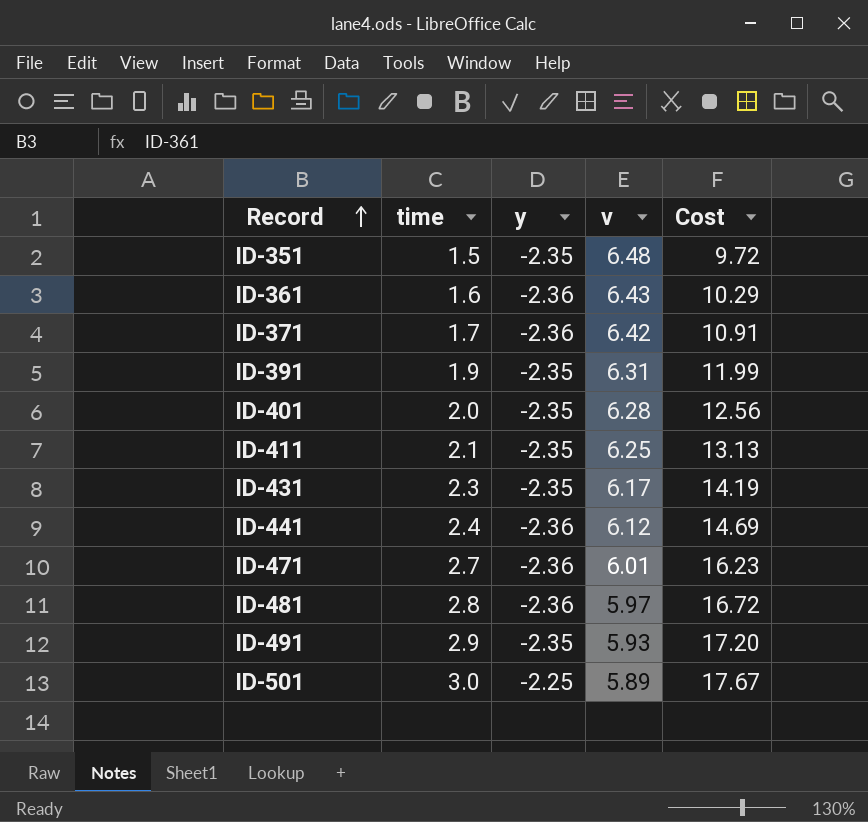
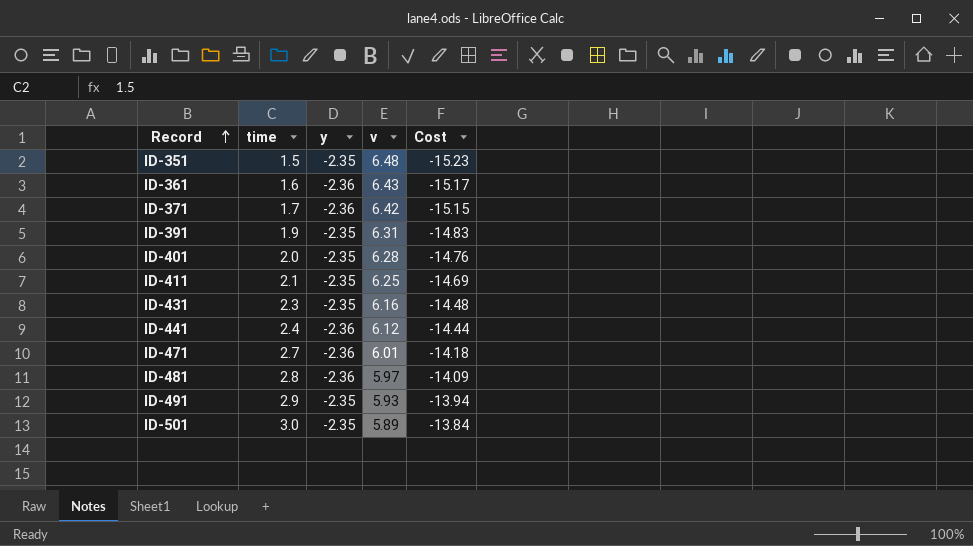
column Cost | formula: [time] * [v] -> [y] * [v]
ID-431 | v: 6.17 -> 6.16
ID-501 | y: -2.25 -> -2.35

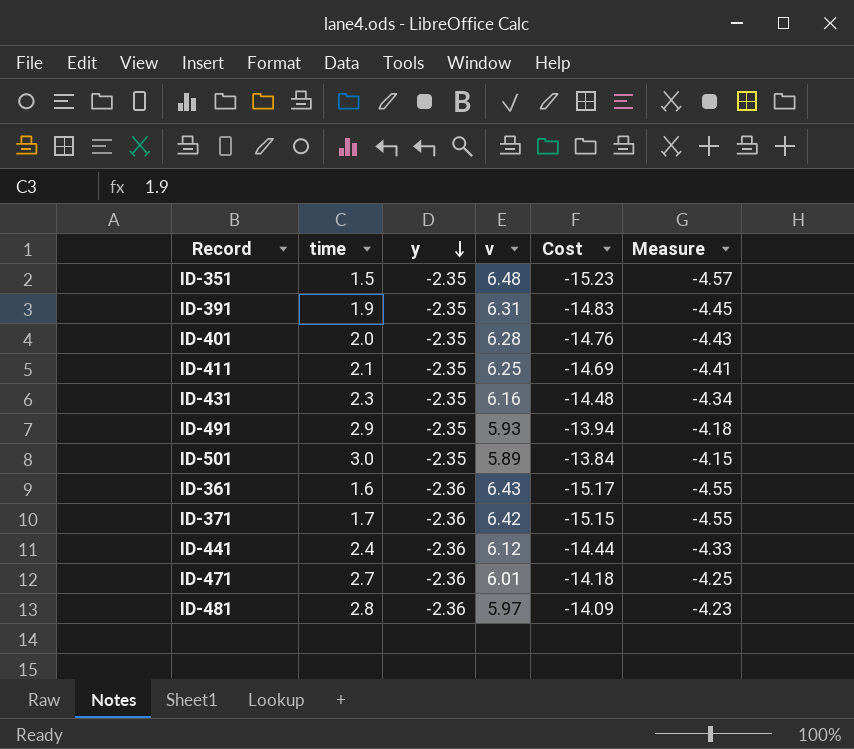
row order: Record ascending -> y descending
column Measure | formula: none -> [Cost] * 0.3

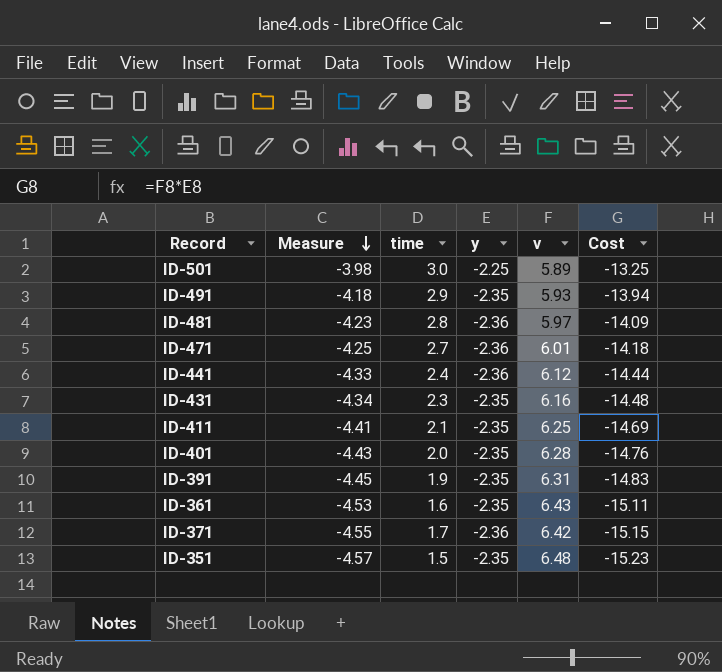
row order: y descending -> Measure descending
column Measure | position: 6 -> 2
ID-501 | Measure: -4.15 -> -3.98
ID-501 | y: -2.35 -> -2.25
ID-501 | Cost: -13.84 -> -13.25
ID-361 | Measure: -4.55 -> -4.53
ID-361 | y: -2.36 -> -2.35
ID-361 | Cost: -15.17 -> -15.11

